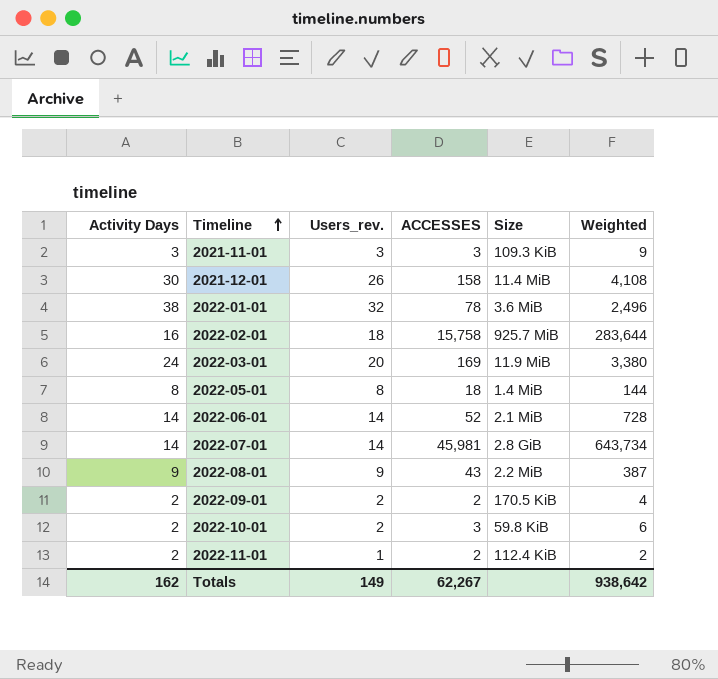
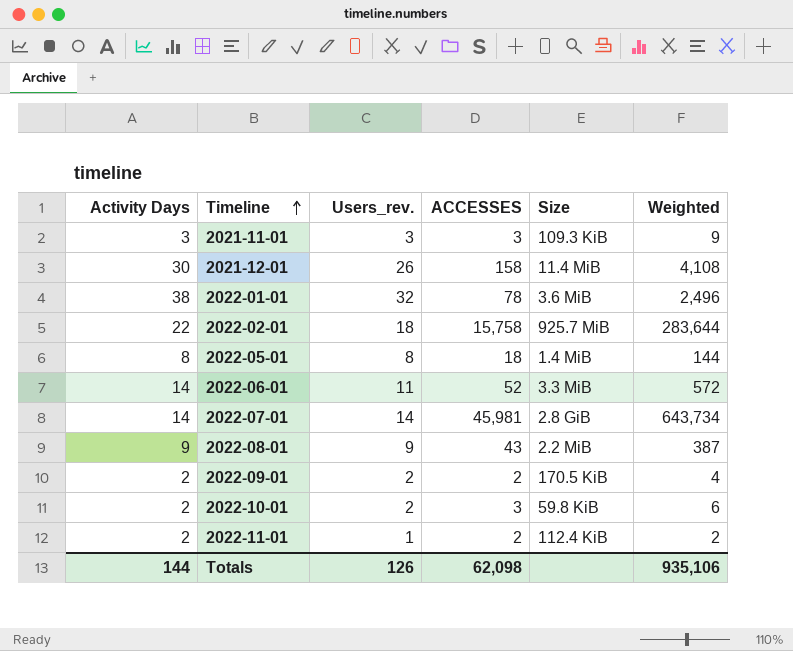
row 2022-03-01: 24 | 20 | 169 | 11.9 MiB | 3,380 -> none
2022-02-01 | Activity Days: 16 -> 22
2022-06-01 | Users_rev.: 14 -> 11
2022-06-01 | Size: 2.1 MiB -> 3.3 MiB
2022-06-01 | Weighted: 728 -> 572
Totals | Activity Days: 162 -> 144
Totals | Users_rev.: 149 -> 126
Totals | ACCESSES: 62,267 -> 62,098
Totals | Weighted: 938,642 -> 935,106

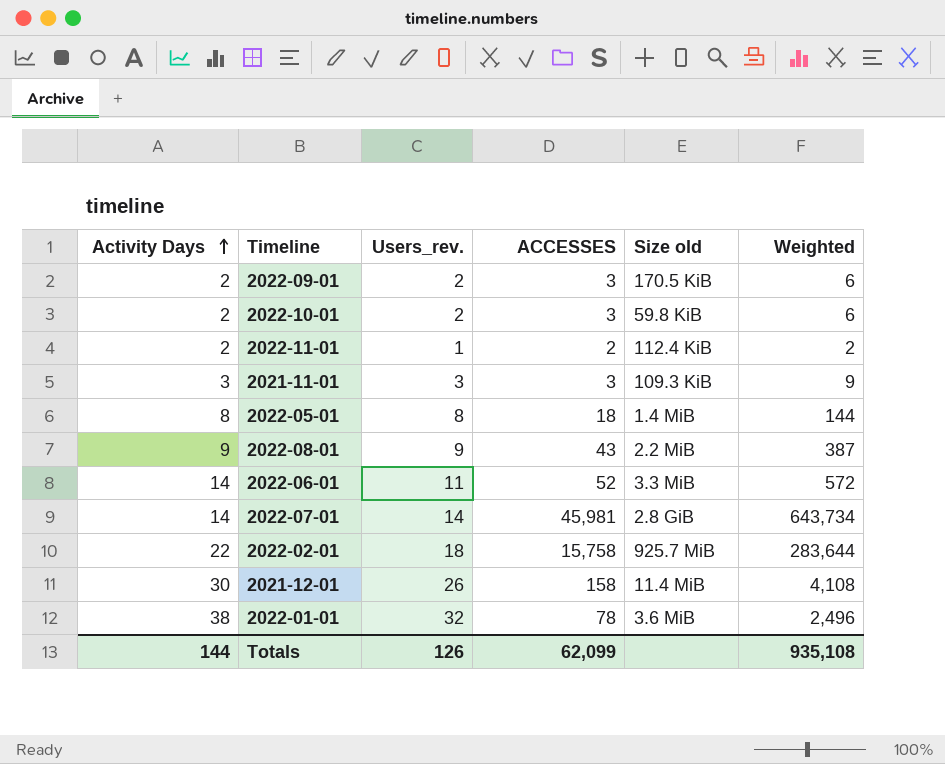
row order: Timeline ascending -> Activity Days ascending
column name: Size -> Size old
2022-09-01 | ACCESSES: 2 -> 3
2022-09-01 | Weighted: 4 -> 6
Totals | ACCESSES: 62,098 -> 62,099
Totals | Weighted: 935,106 -> 935,108

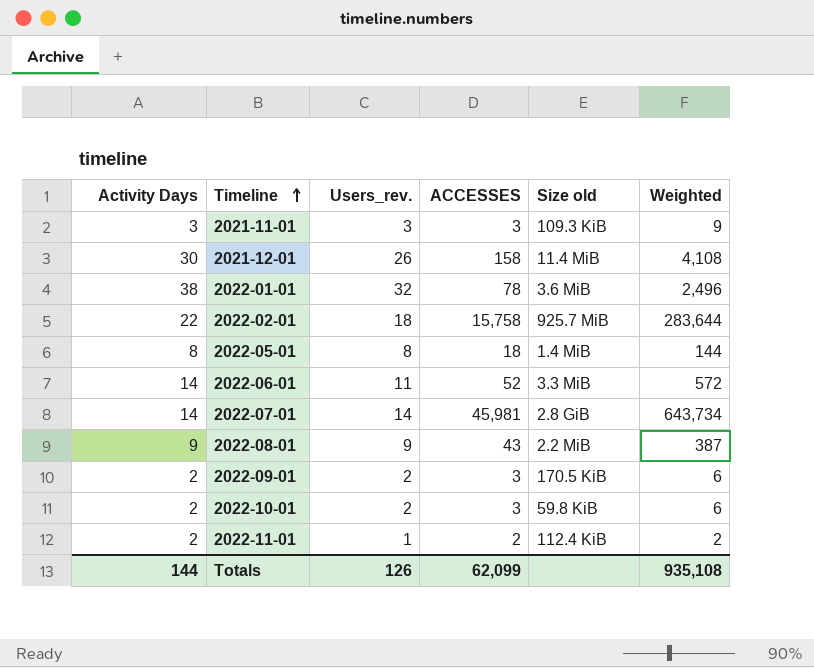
row order: Activity Days ascending -> Timeline ascending

